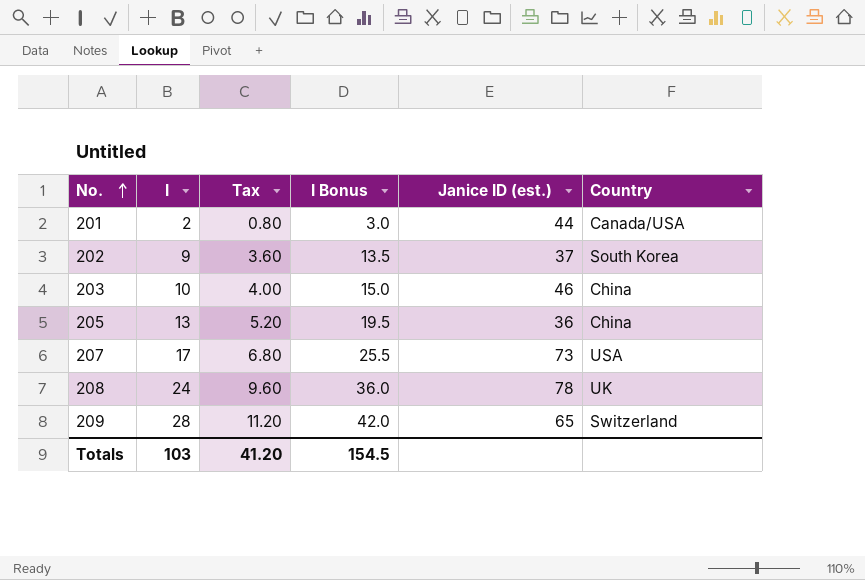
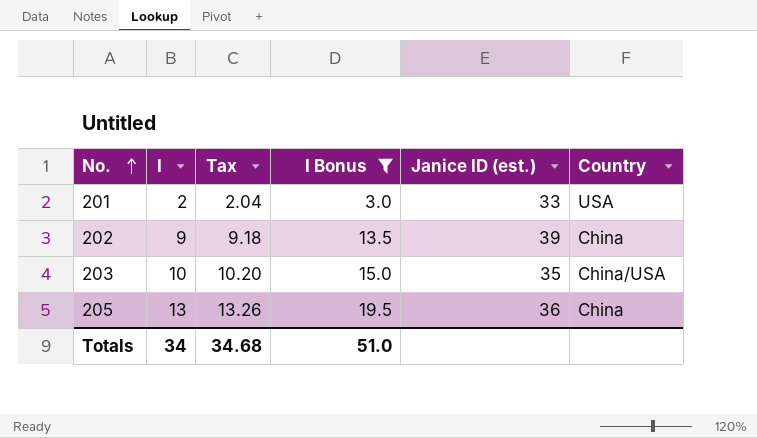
filter: none -> I Bonus <= 19.5
column Tax | formula: [I] * 0.4 -> [I] * 1.02
201 | Janice ID (est.): 44 -> 33
201 | Country: Canada/USA -> USA
202 | Janice ID (est.): 37 -> 39
202 | Country: South Korea -> China
203 | Janice ID (est.): 46 -> 35
203 | Country: China -> China/USA
Totals | I: 103 -> 34
Totals | Tax: 41.20 -> 34.68
Totals | I Bonus: 154.5 -> 51.0

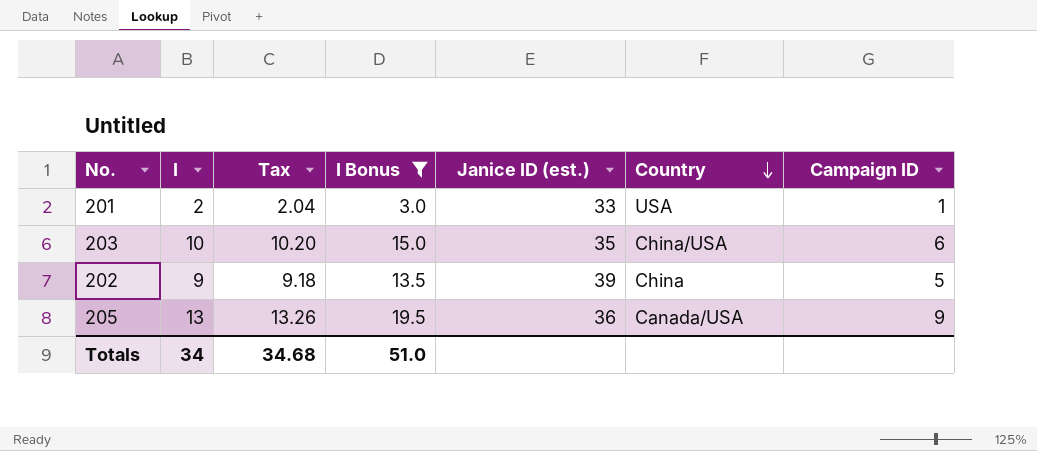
row order: No. ascending -> Country descending
column Campaign ID | position: none -> 7
205 | Country: China -> Canada/USA

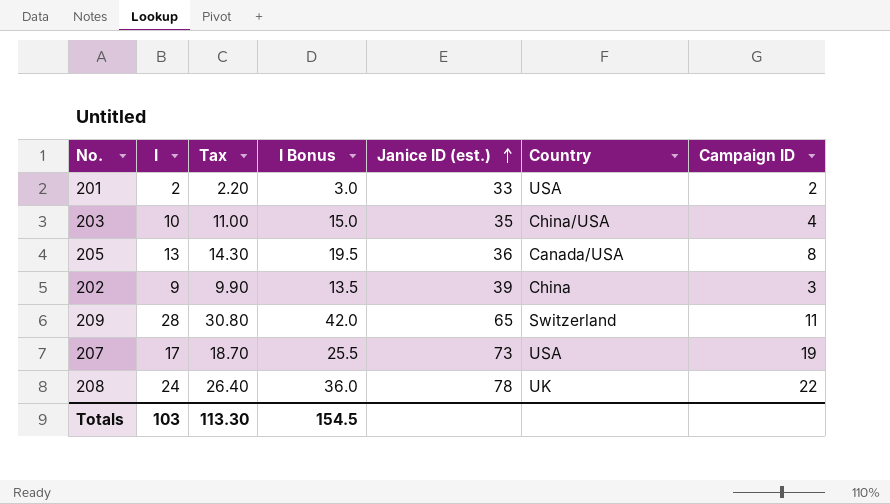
filter: I Bonus <= 19.5 -> none
row order: Country descending -> Janice ID (est.) ascending
column Tax | formula: [I] * 1.02 -> [I] * 1.1
201 | Campaign ID: 1 -> 2
203 | Campaign ID: 6 -> 4
205 | Campaign ID: 9 -> 8
202 | Campaign ID: 5 -> 3
Totals | I: 34 -> 103
Totals | Tax: 34.68 -> 113.30
Totals | I Bonus: 51.0 -> 154.5

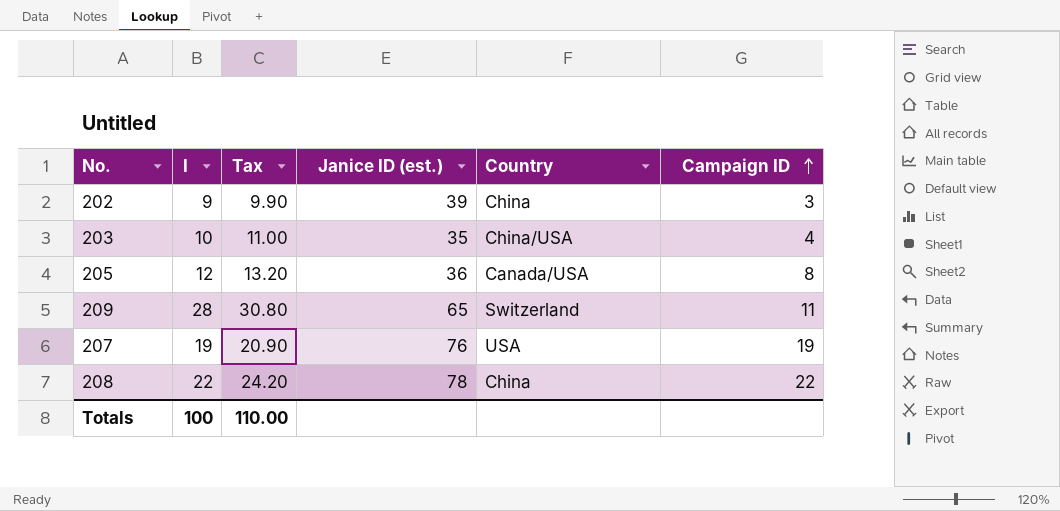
row order: Janice ID (est.) ascending -> Campaign ID ascending
column I Bonus | formula: [I] * 1.5 -> none
row 201: 2 | 2.20 | 3.0 | 33 | USA | 2 -> none
205 | I: 13 -> 12
205 | Tax: 14.30 -> 13.20
207 | I: 17 -> 19
207 | Tax: 18.70 -> 20.90
207 | Janice ID (est.): 73 -> 76
208 | I: 24 -> 22
208 | Tax: 26.40 -> 24.20
208 | Country: UK -> China
Totals | I: 103 -> 100
Totals | Tax: 113.30 -> 110.00

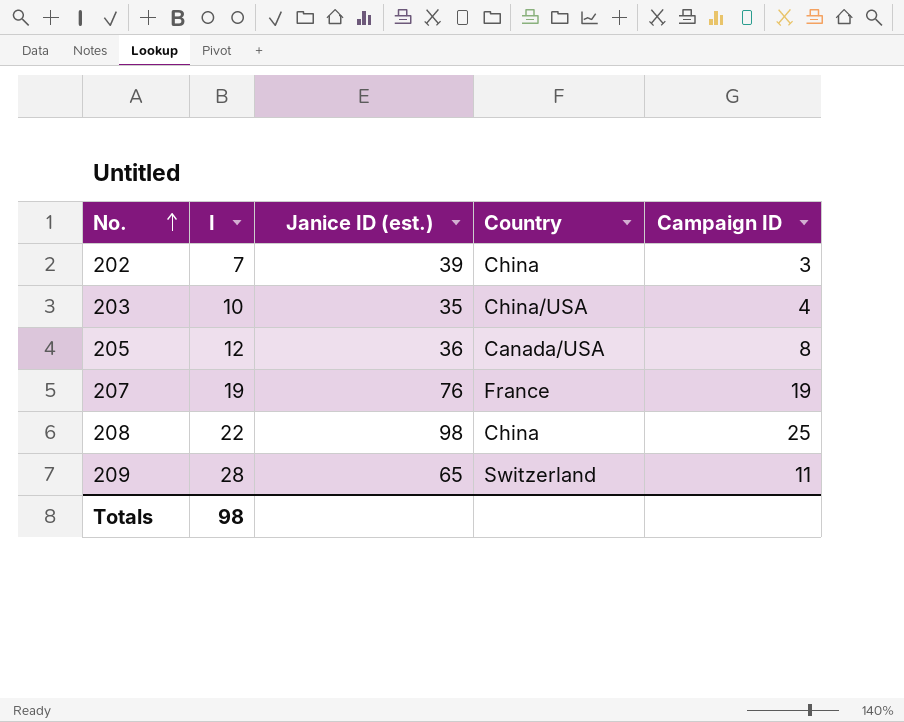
row order: Campaign ID ascending -> No. ascending
column Tax | formula: [I] * 1.1 -> none
202 | I: 9 -> 7
207 | Country: USA -> France
208 | Janice ID (est.): 78 -> 98
208 | Campaign ID: 22 -> 25
Totals | I: 100 -> 98

